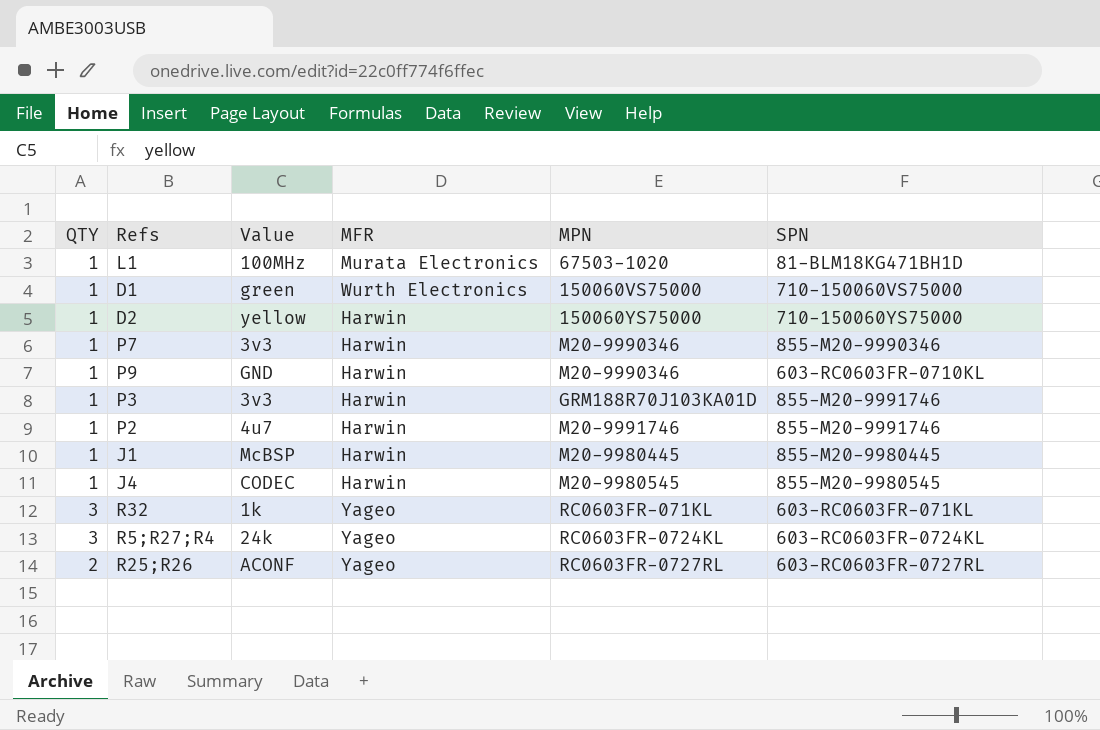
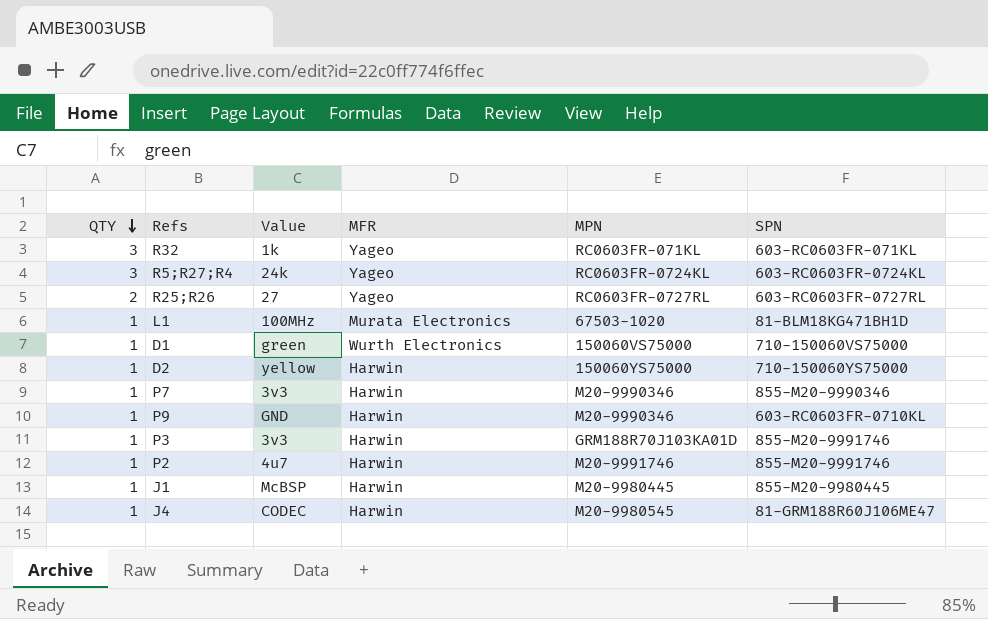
row order: none -> QTY descending
R25;R26 | Value: ACONF -> 27
J4 | SPN: 855-M20-9980545 -> 81-GRM188R60J106ME47

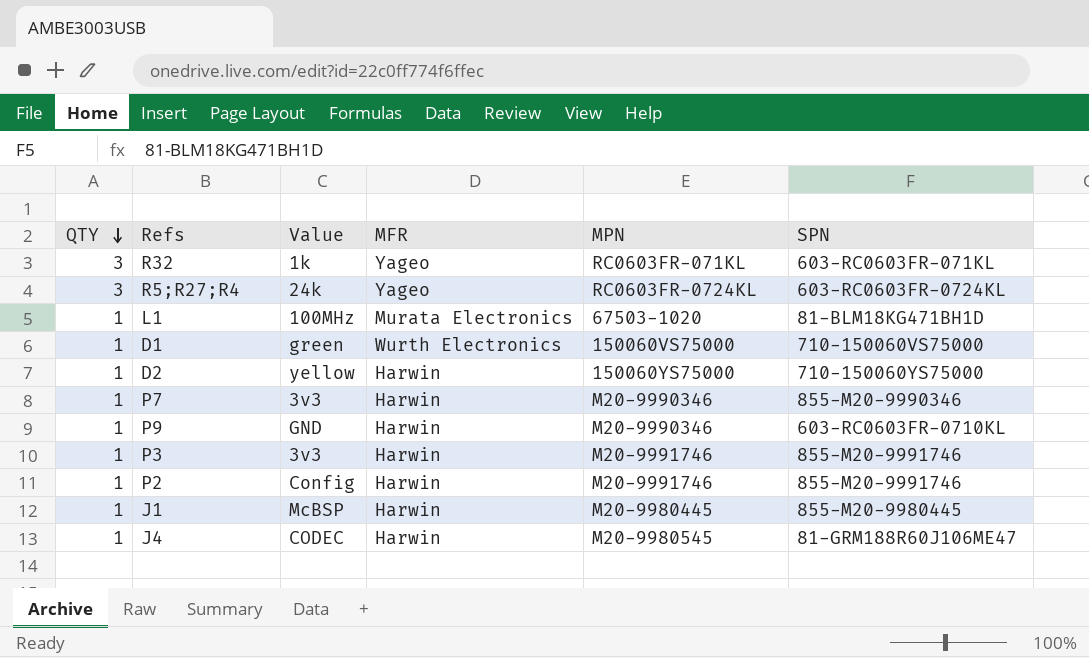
row R25;R26: 2 | 27 | Yageo | RC0603FR-0727RL | 603-RC0603FR-0727RL -> none
P3 | MPN: GRM188R70J103KA01D -> M20-9991746
P2 | Value: 4u7 -> Config

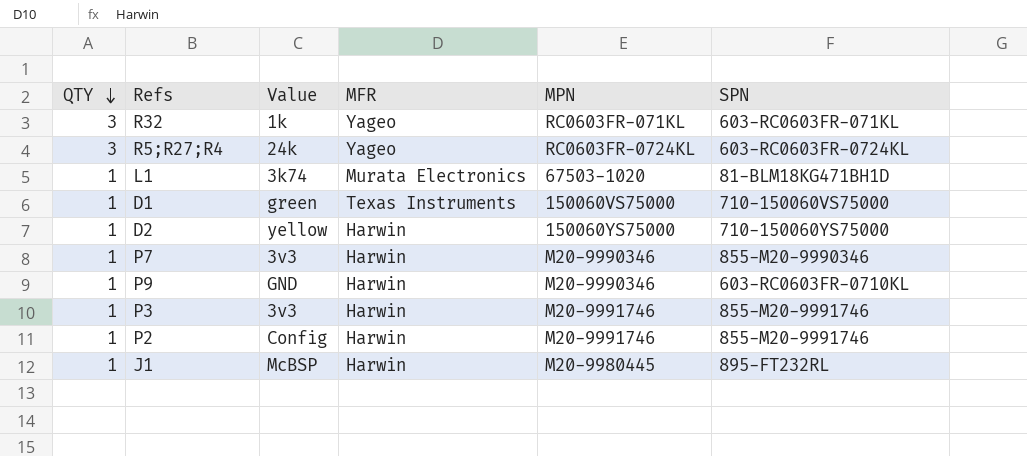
row J4: 1 | CODEC | Harwin | M20-9980545 | 81-GRM188R60J106ME47 -> none
L1 | Value: 100MHz -> 3k74
D1 | MFR: Wurth Electronics -> Texas Instruments
J1 | SPN: 855-M20-9980445 -> 895-FT232RL

